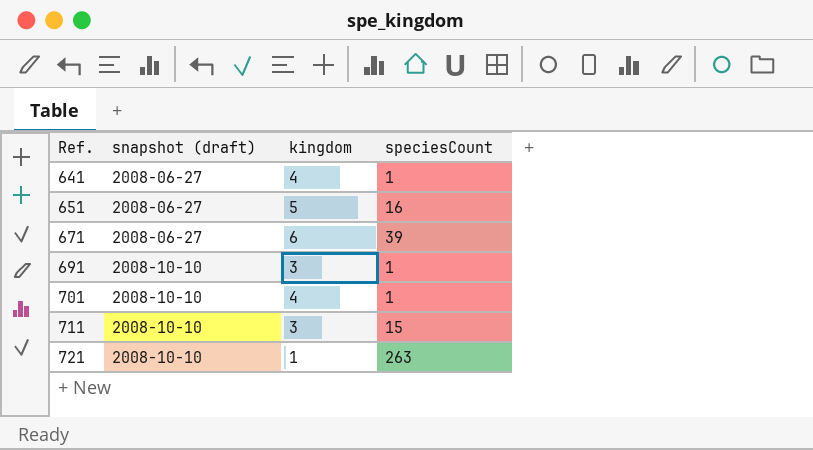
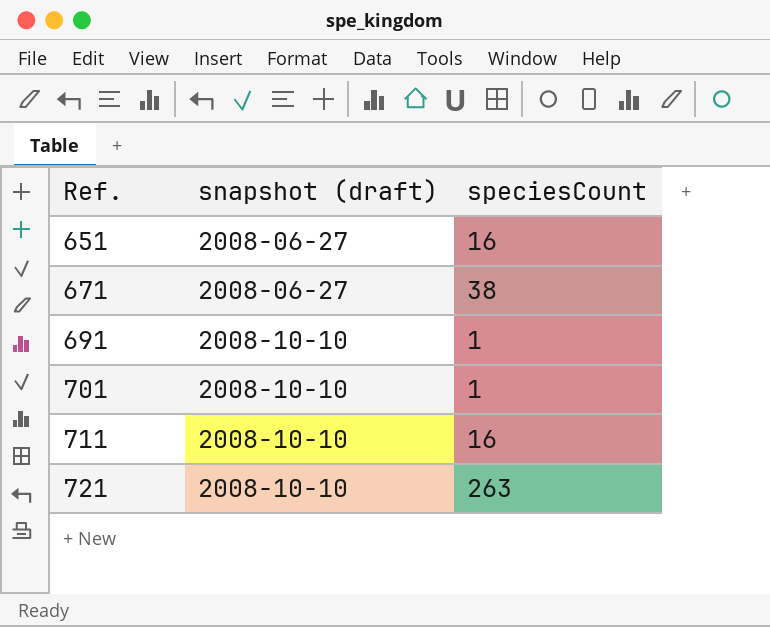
column kingdom | position: 3 -> none
row 641: 2008-06-27 | 4 | 1 -> none
671 | speciesCount: 39 -> 38
711 | speciesCount: 15 -> 16

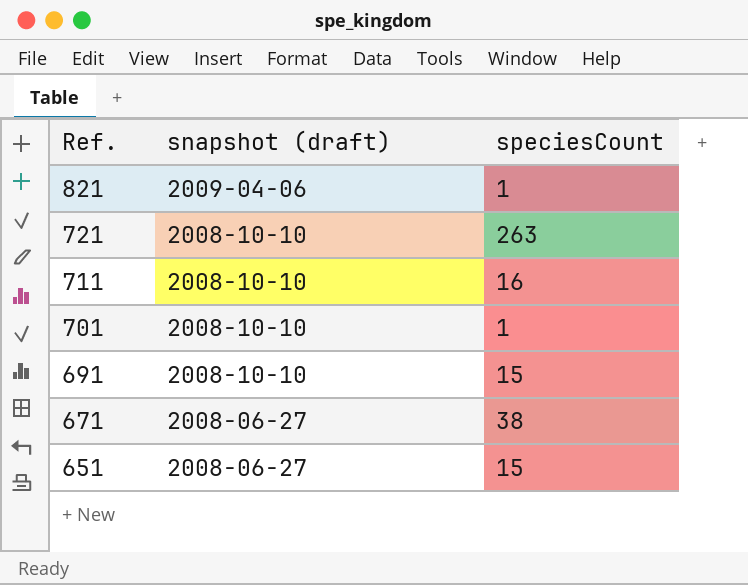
row order: Ref. ascending -> Ref. descending
row 821: none -> 2009-04-06 | 1
691 | speciesCount: 1 -> 15
651 | speciesCount: 16 -> 15

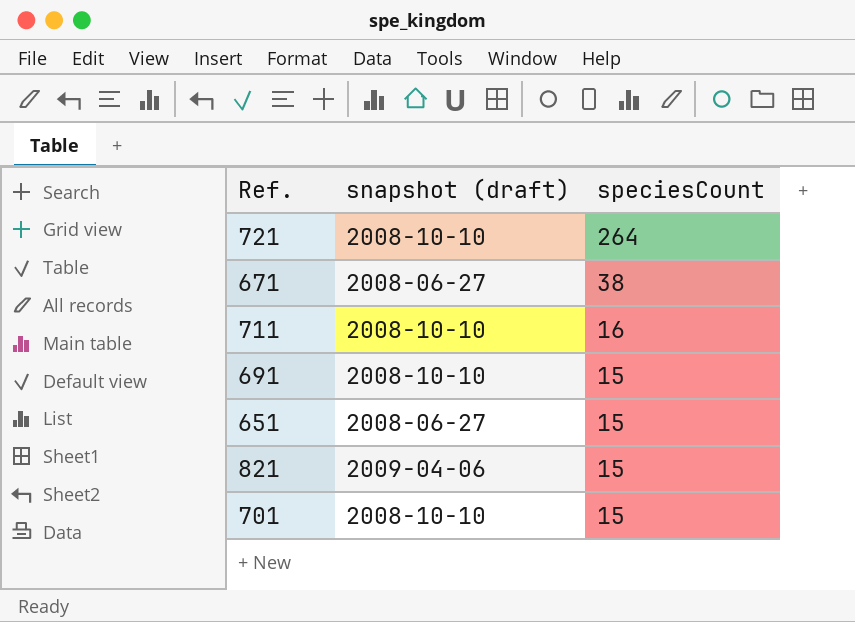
row order: Ref. descending -> speciesCount descending
721 | speciesCount: 263 -> 264
821 | speciesCount: 1 -> 15
701 | speciesCount: 1 -> 15

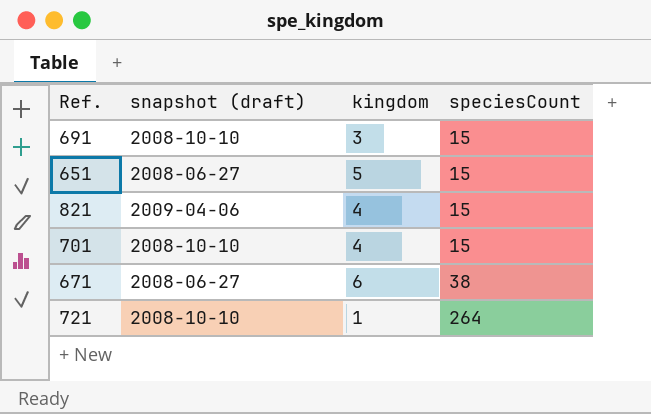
row order: speciesCount descending -> speciesCount ascending
column kingdom | position: none -> 3
row 711: 2008-10-10 | 16 -> none

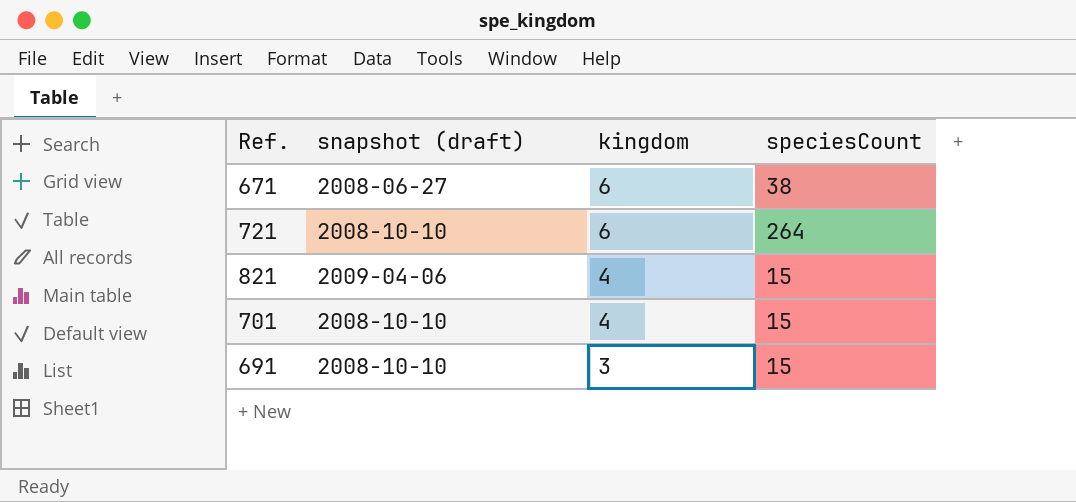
row order: speciesCount ascending -> kingdom descending
row 651: 2008-06-27 | 5 | 15 -> none
721 | kingdom: 1 -> 6

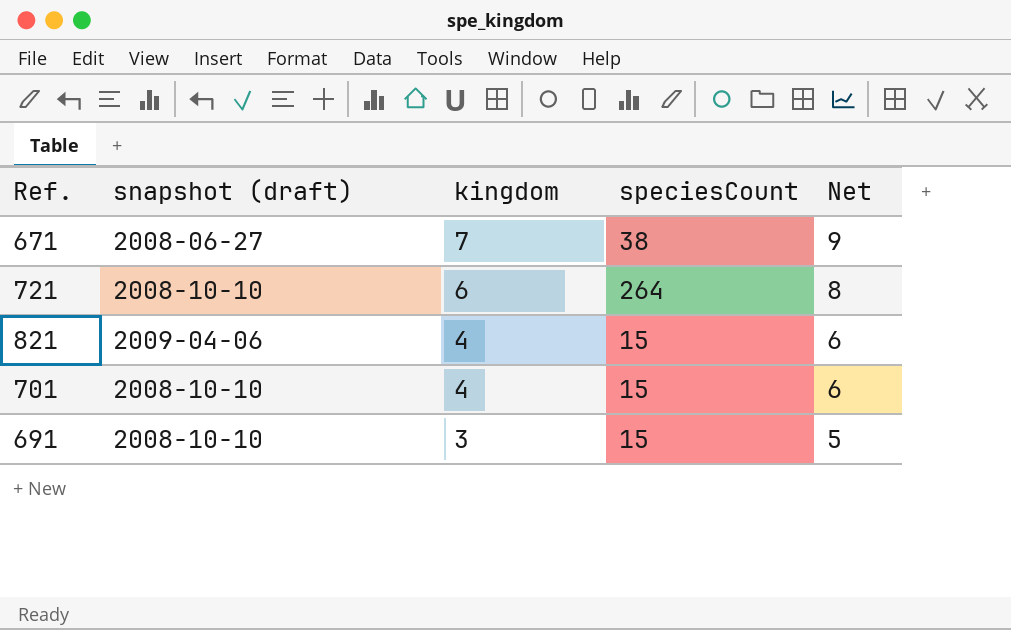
column Net | formula: none -> [kingdom] + 2
671 | kingdom: 6 -> 7

